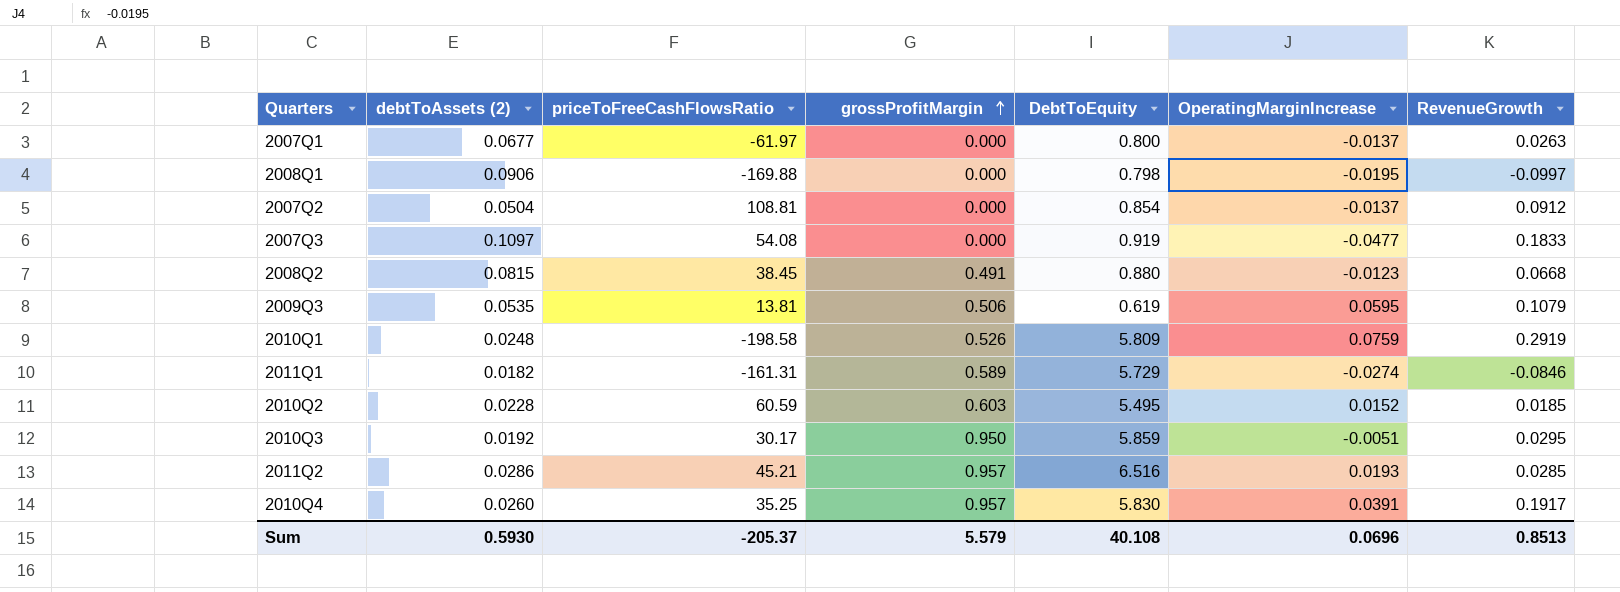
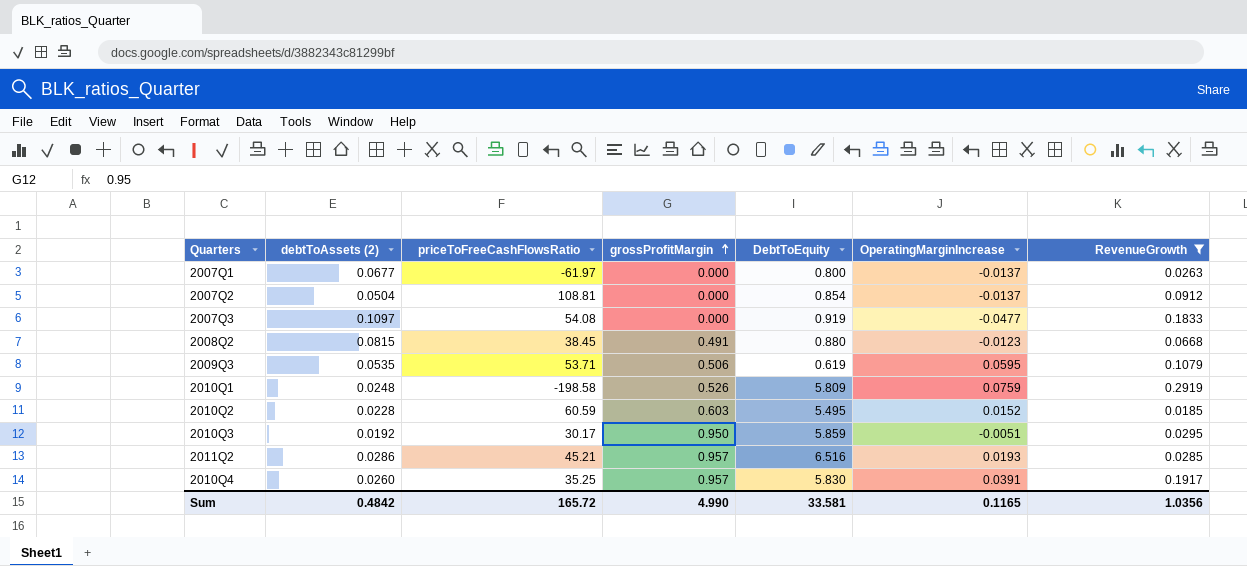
filter: none -> RevenueGrowth >= 0.0185
2009Q3 | priceToFreeCashFlowsRatio: 13.81 -> 53.71
Sum | debtToAssets (2): 0.5930 -> 0.4842
Sum | priceToFreeCashFlowsRatio: -205.37 -> 165.72
Sum | grossProfitMargin: 5.579 -> 4.990
Sum | DebtToEquity: 40.108 -> 33.581
Sum | OperatingMarginIncrease: 0.0696 -> 0.1165
Sum | RevenueGrowth: 0.8513 -> 1.0356

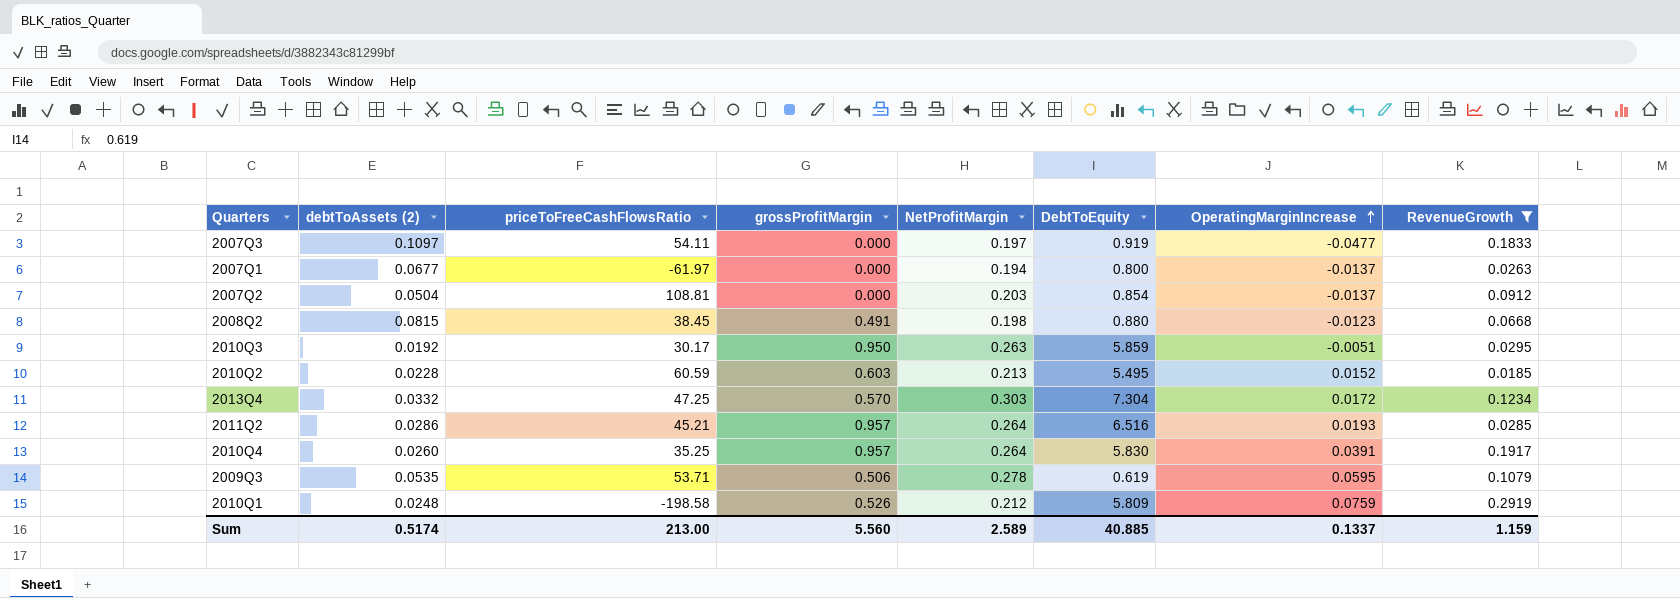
row order: grossProfitMargin ascending -> OperatingMarginIncrease ascending
column NetProfitMargin | position: none -> 5
2007Q3 | priceToFreeCashFlowsRatio: 54.08 -> 54.11
row 2013Q4: none -> 0.0332 | 47.25 | 0.570 | 0.303 | 7.304 | 0.0172 | 0.1234
Sum | debtToAssets (2): 0.4842 -> 0.5174
Sum | priceToFreeCashFlowsRatio: 165.72 -> 213.00
Sum | grossProfitMargin: 4.990 -> 5.560
Sum | DebtToEquity: 33.581 -> 40.885
Sum | OperatingMarginIncrease: 0.1165 -> 0.1337
Sum | RevenueGrowth: 1.0356 -> 1.159

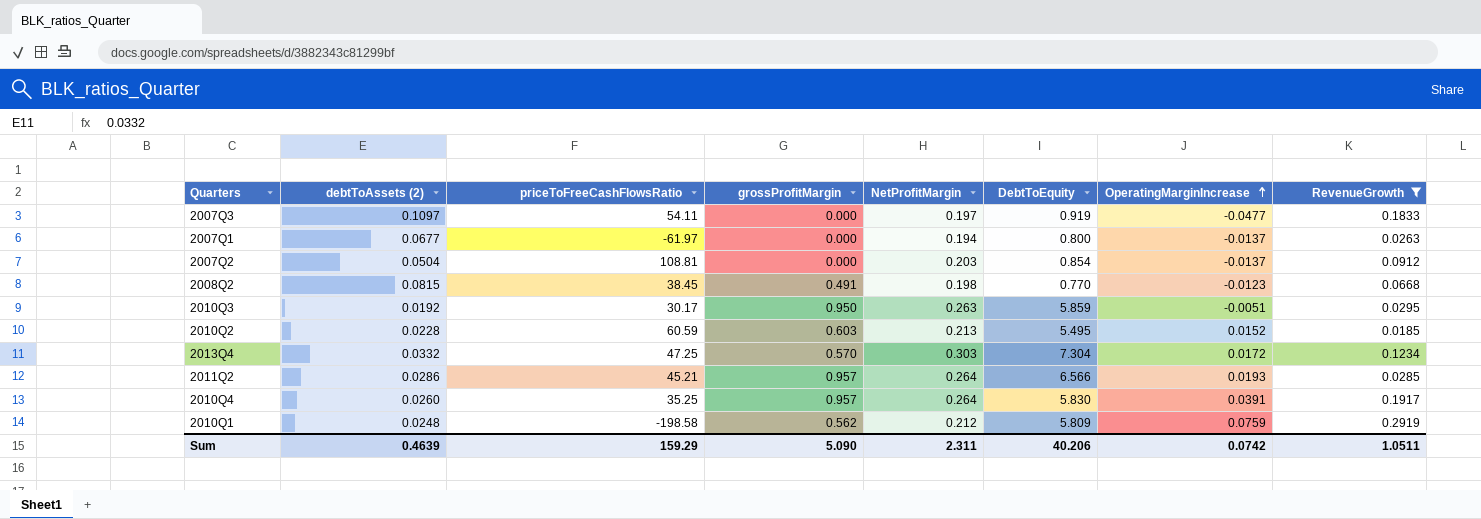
row 2009Q3: 0.0535 | 53.71 | 0.506 | 0.278 | 0.619 | 0.0595 | 0.1079 -> none
2008Q2 | DebtToEquity: 0.880 -> 0.770
2011Q2 | DebtToEquity: 6.516 -> 6.566
2010Q1 | grossProfitMargin: 0.526 -> 0.562
Sum | debtToAssets (2): 0.5174 -> 0.4639
Sum | priceToFreeCashFlowsRatio: 213.00 -> 159.29
Sum | grossProfitMargin: 5.560 -> 5.090
Sum | NetProfitMargin: 2.589 -> 2.311
Sum | DebtToEquity: 40.885 -> 40.206
Sum | OperatingMarginIncrease: 0.1337 -> 0.0742
Sum | RevenueGrowth: 1.159 -> 1.0511

